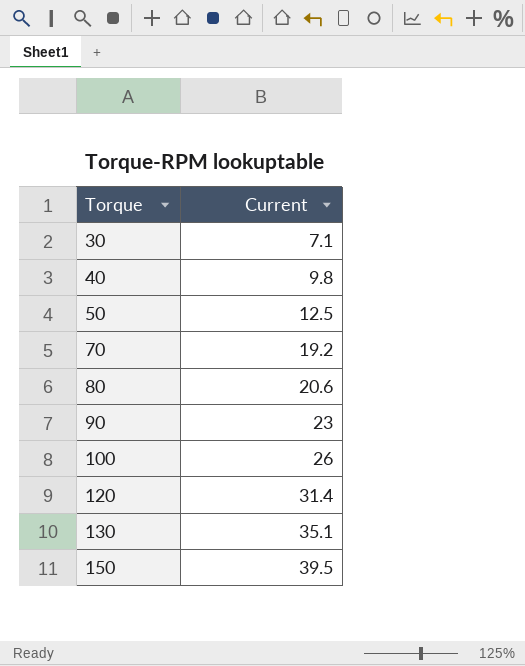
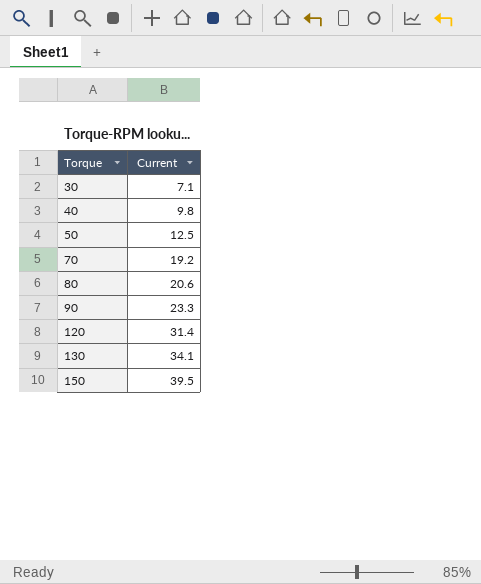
row 100: 26 -> none
90 | Current: 23 -> 23.3
130 | Current: 35.1 -> 34.1

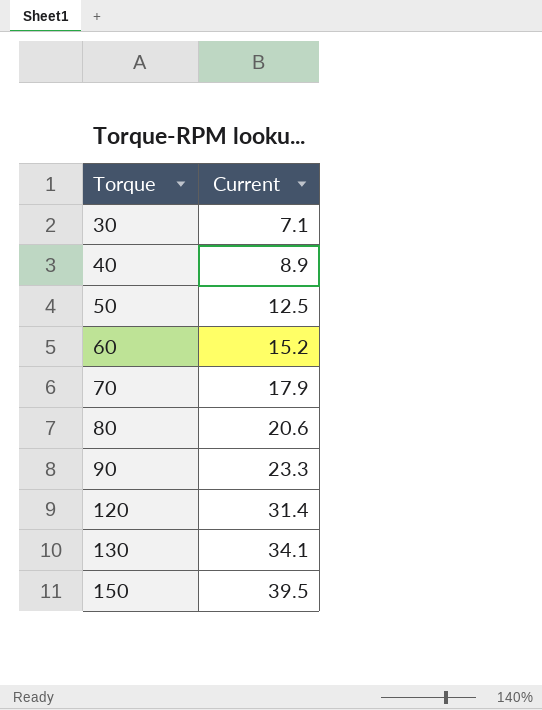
40 | Current: 9.8 -> 8.9
row 60: none -> 15.2
70 | Current: 19.2 -> 17.9

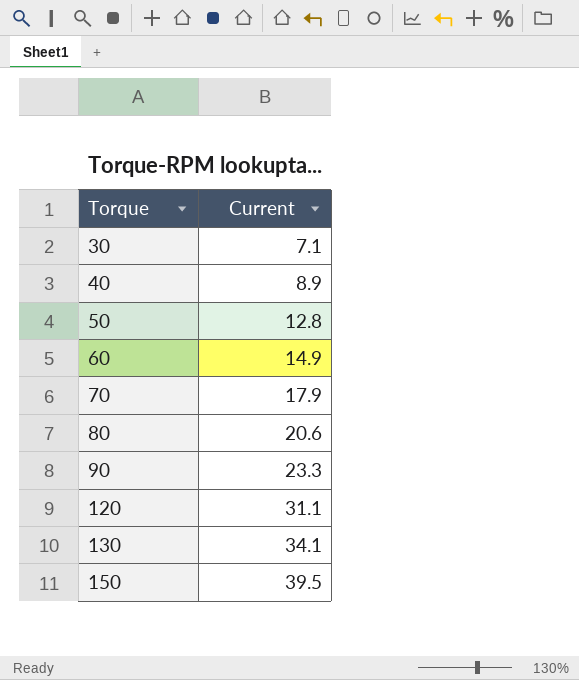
50 | Current: 12.5 -> 12.8
60 | Current: 15.2 -> 14.9
120 | Current: 31.4 -> 31.1

